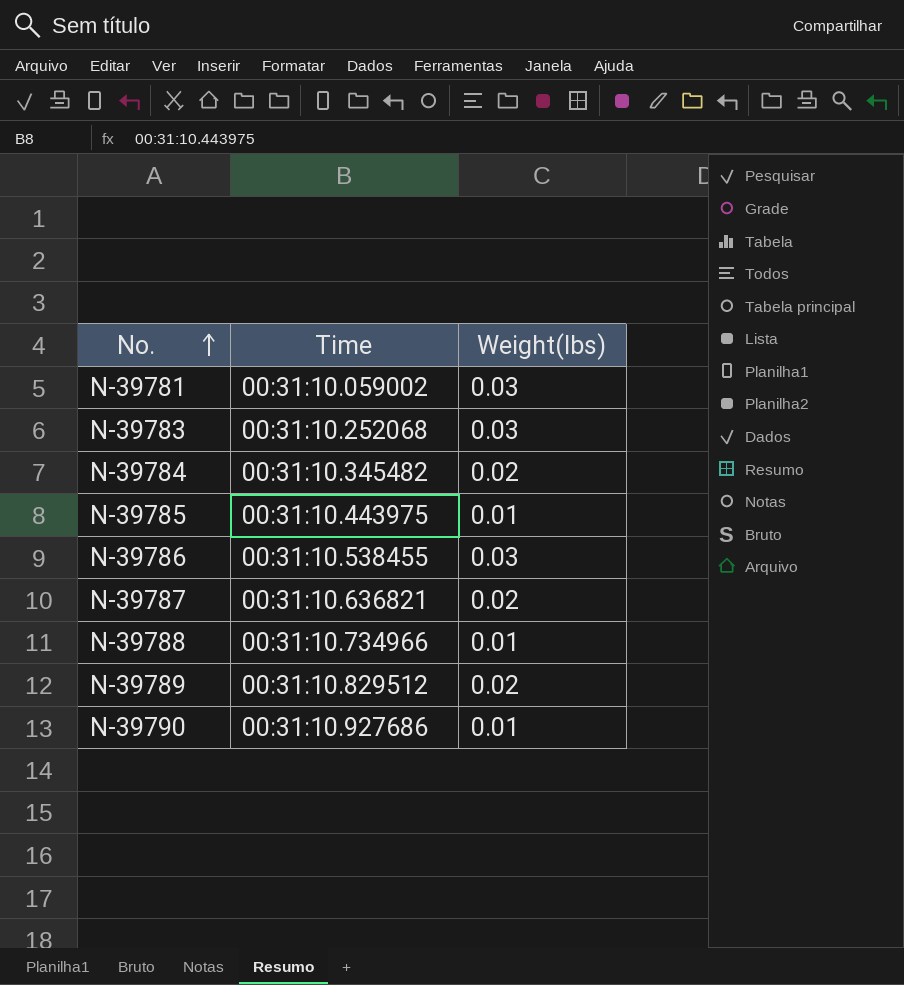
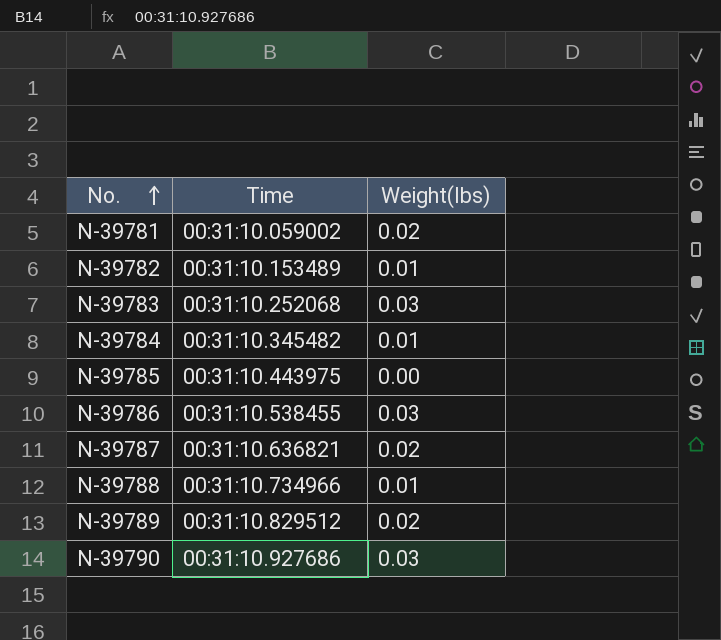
N-39781 | Weight(lbs): 0.03 -> 0.02
row N-39782: none -> 00:31:10.153489 | 0.01
N-39784 | Weight(lbs): 0.02 -> 0.01
N-39785 | Weight(lbs): 0.01 -> 0.00
N-39790 | Weight(lbs): 0.01 -> 0.03

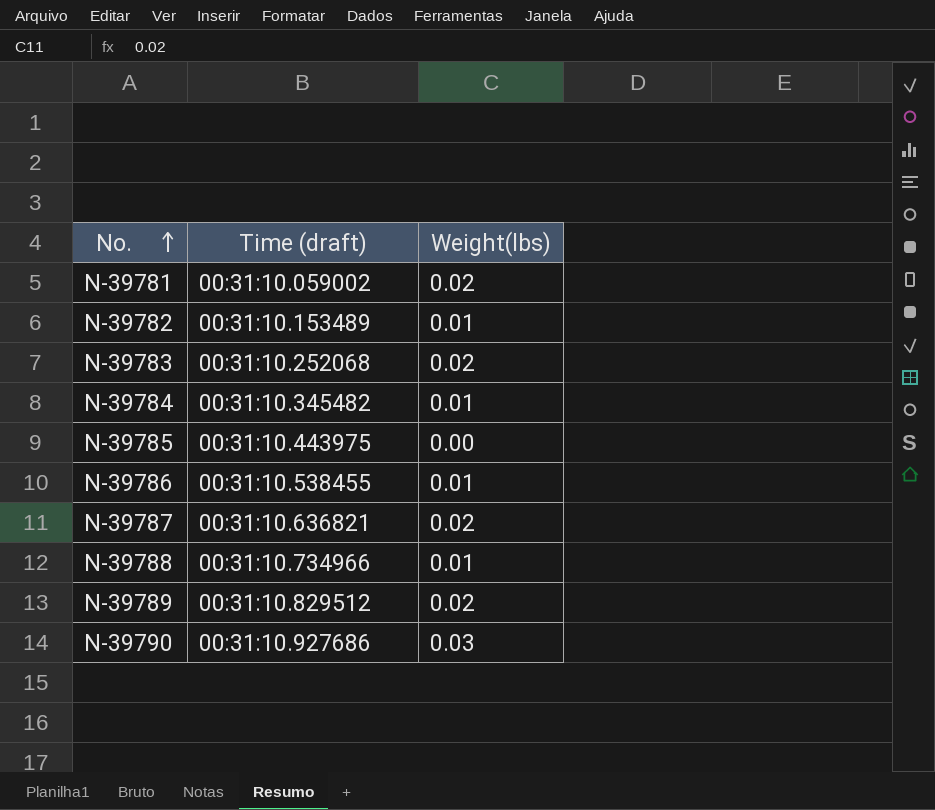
column name: Time -> Time (draft)
N-39783 | Weight(lbs): 0.03 -> 0.02
N-39786 | Weight(lbs): 0.03 -> 0.01

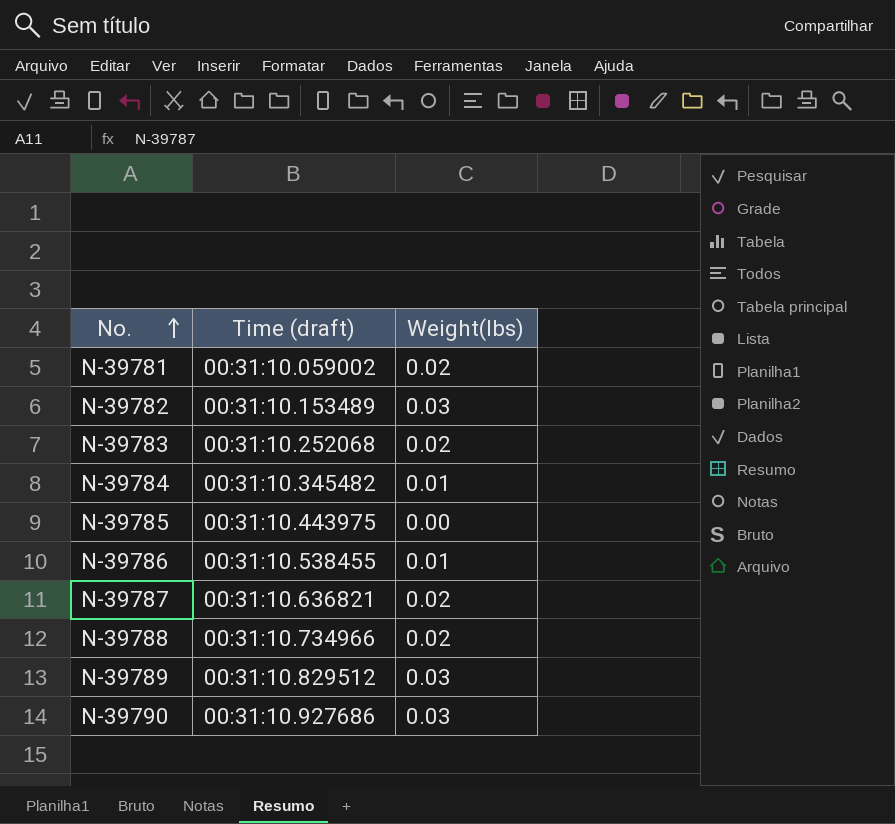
N-39782 | Weight(lbs): 0.01 -> 0.03
N-39788 | Weight(lbs): 0.01 -> 0.02
N-39789 | Weight(lbs): 0.02 -> 0.03

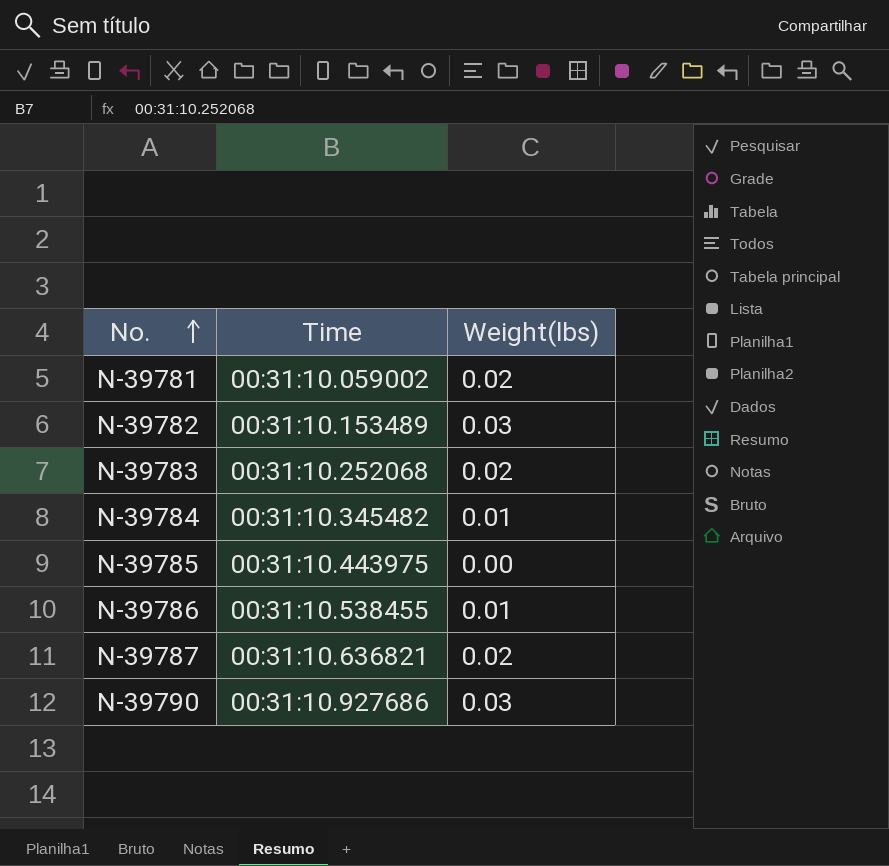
column name: Time (draft) -> Time
row N-39788: 00:31:10.734966 | 0.02 -> none
row N-39789: 00:31:10.829512 | 0.03 -> none

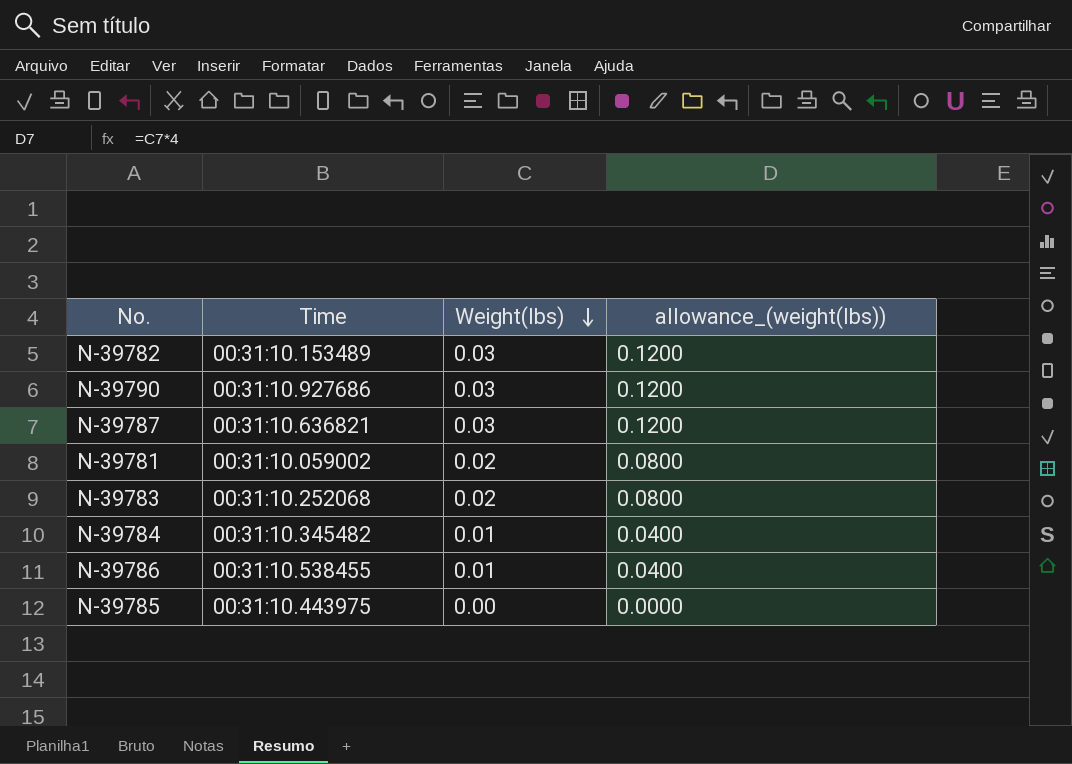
row order: No. ascending -> Weight(lbs) descending
column allowance_(weight(lbs)) | formula: none -> [Weight(lbs)] * 4
N-39787 | Weight(lbs): 0.02 -> 0.03

